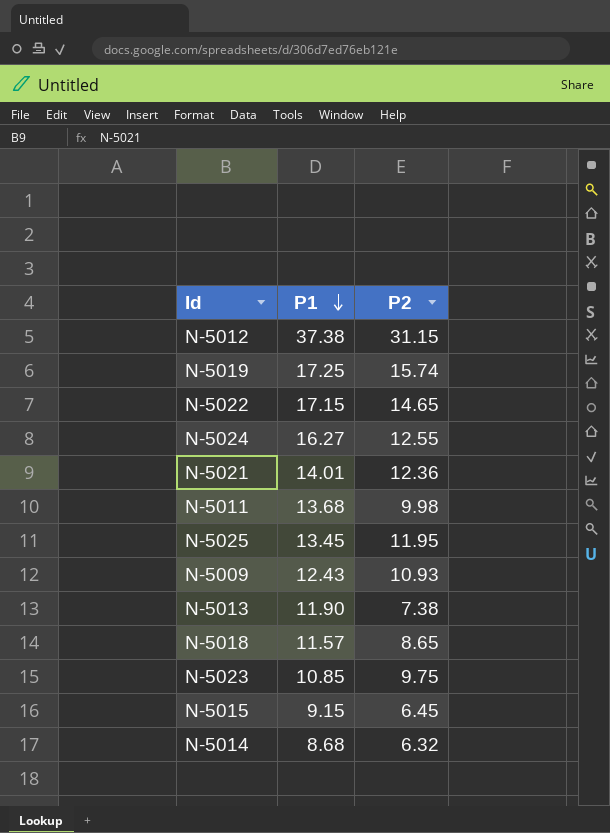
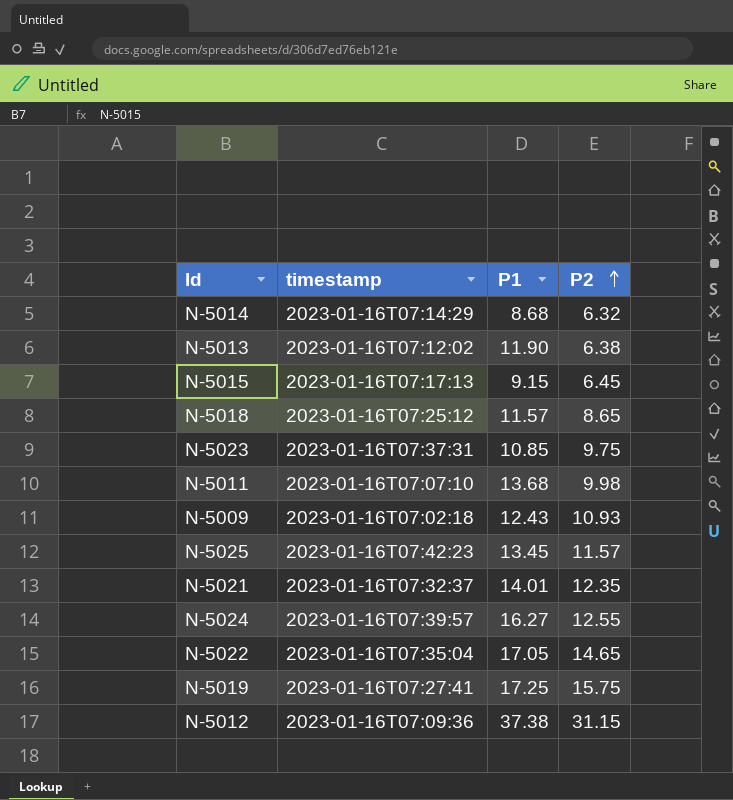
row order: P1 descending -> P2 ascending
column timestamp | position: none -> 2
N-5013 | P2: 7.38 -> 6.38
N-5025 | P2: 11.95 -> 11.57
N-5021 | P2: 12.36 -> 12.35
N-5022 | P1: 17.15 -> 17.05
N-5019 | P2: 15.74 -> 15.75

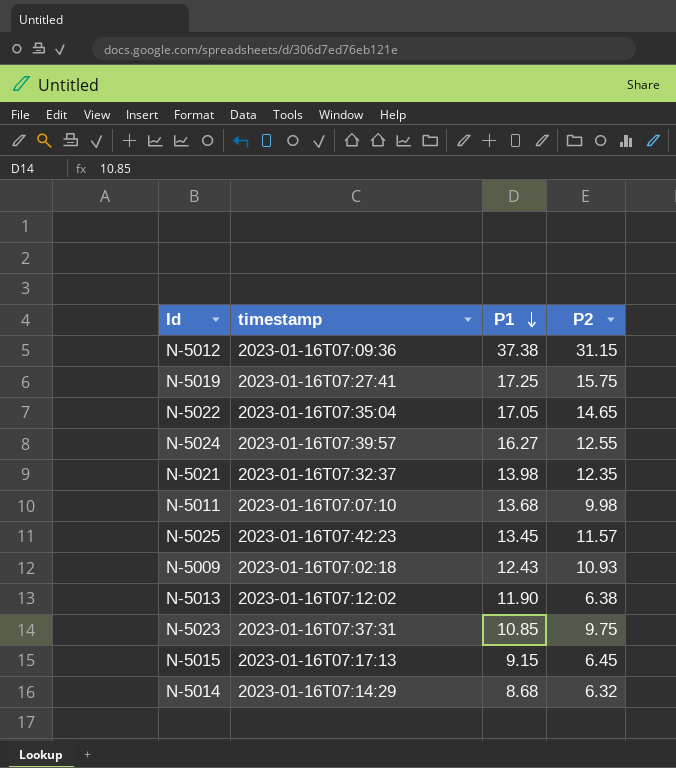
row order: P2 ascending -> P1 descending
row N-5018: 2023-01-16T07:25:12 | 11.57 | 8.65 -> none
N-5021 | P1: 14.01 -> 13.98

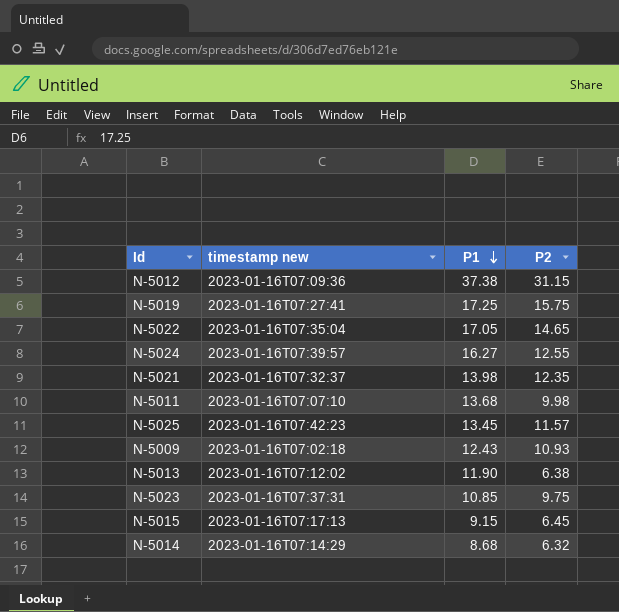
column name: timestamp -> timestamp new

